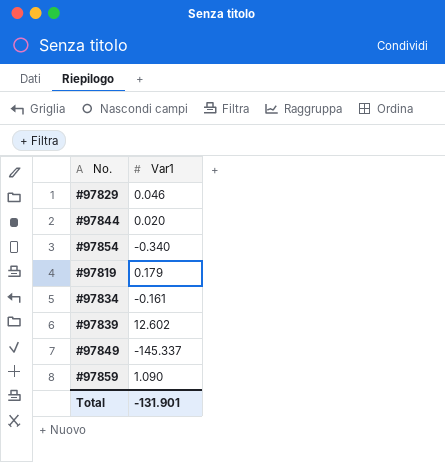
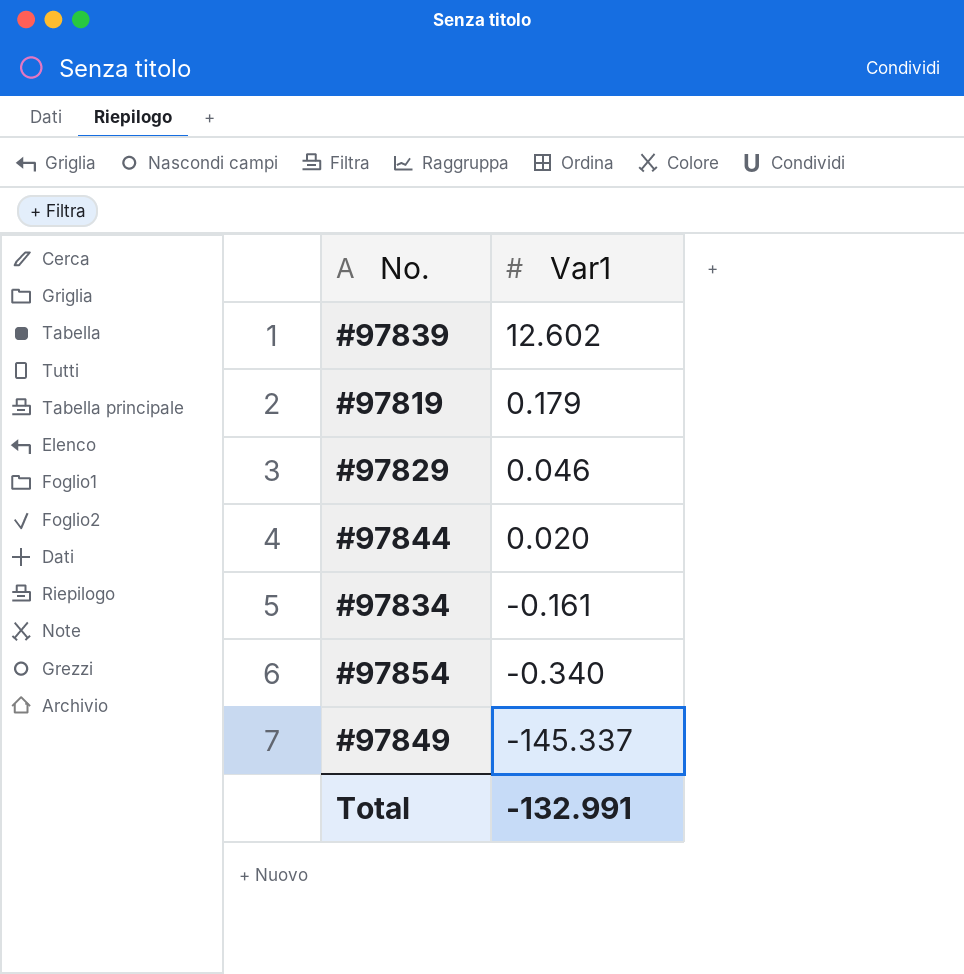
row order: none -> Var1 descending
row #97859: 1.090 -> none
Total | Var1: -131.901 -> -132.991

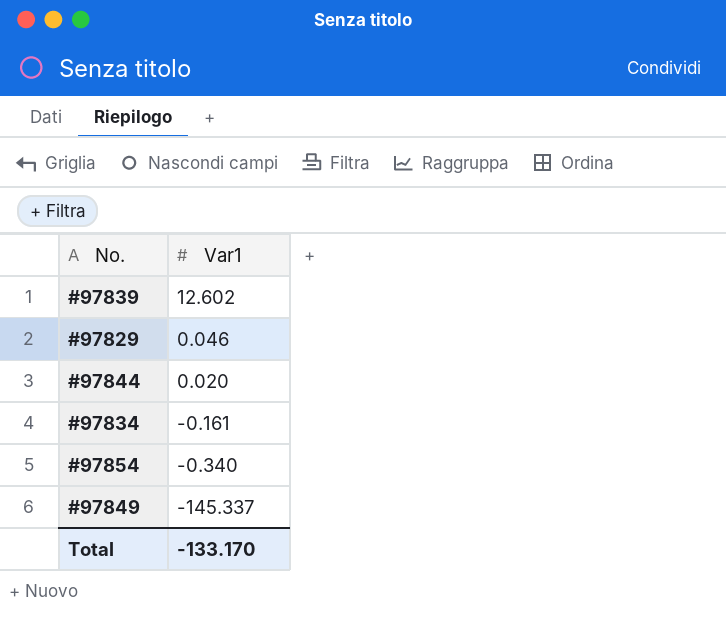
row #97819: 0.179 -> none
Total | Var1: -132.991 -> -133.170

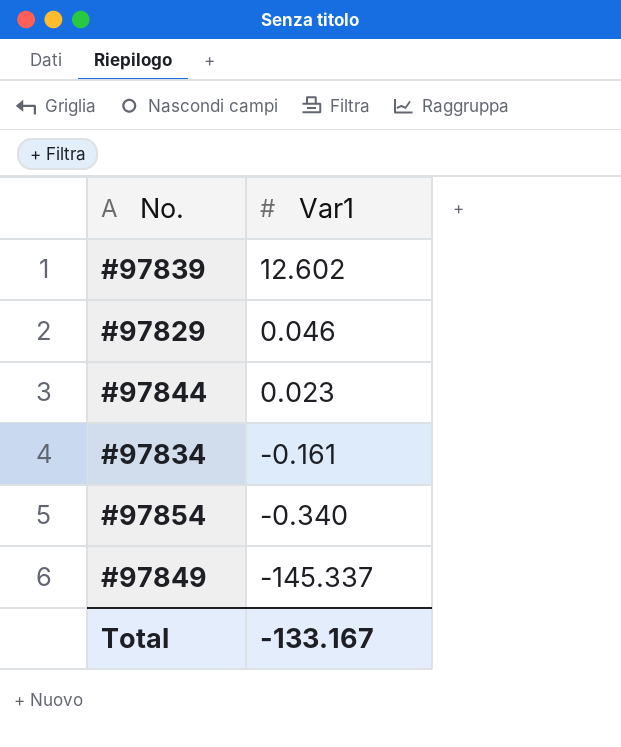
#97844 | Var1: 0.020 -> 0.023
Total | Var1: -133.170 -> -133.167

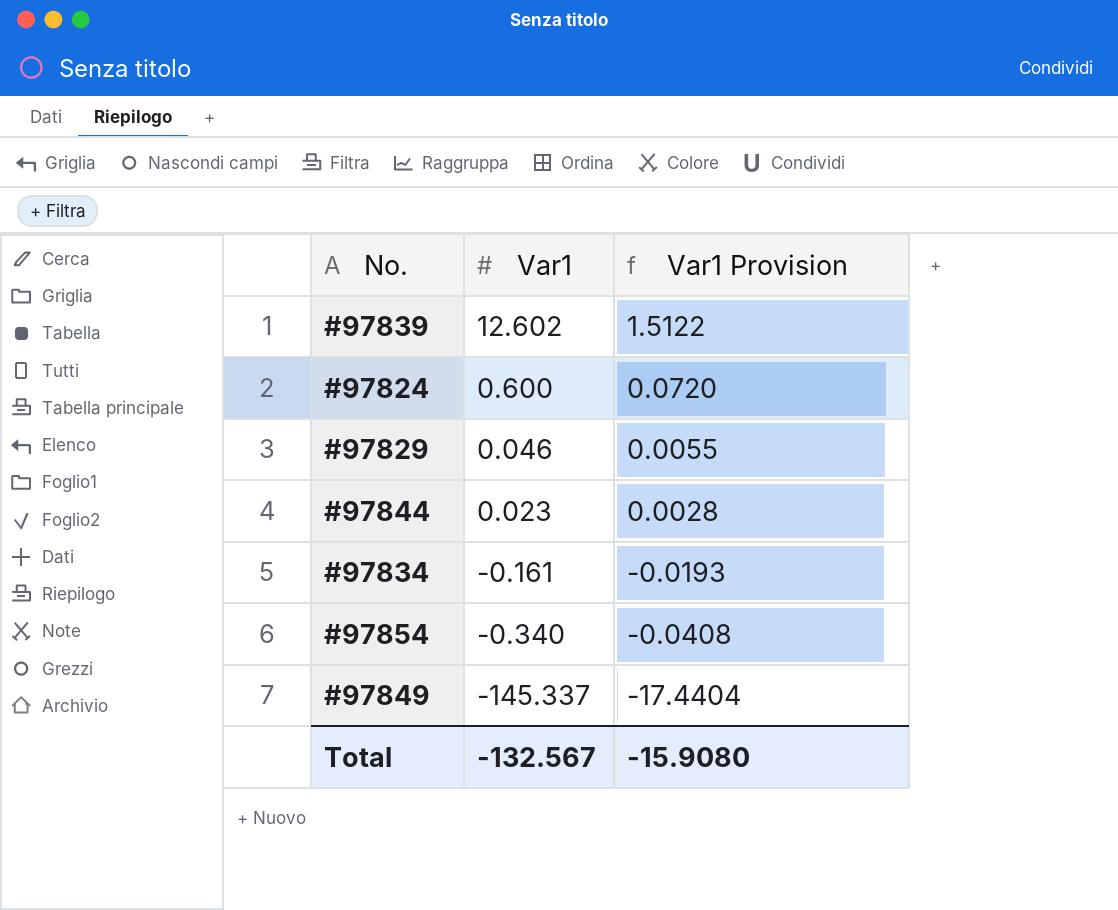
column Var1 Provision | formula: none -> [Var1] * 0.12
row #97824: none -> 0.600 | 0.0720
Total | Var1: -133.167 -> -132.567

